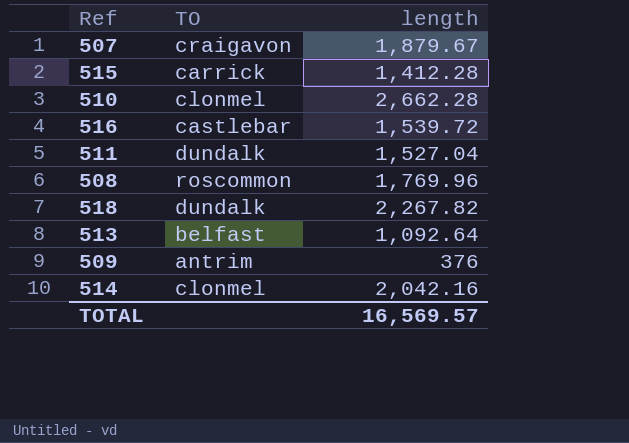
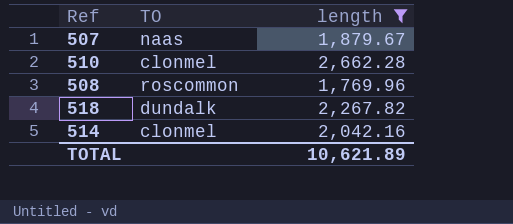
filter: none -> length >= 1,769.96
507 | TO: craigavon -> naas
TOTAL | length: 16,569.57 -> 10,621.89

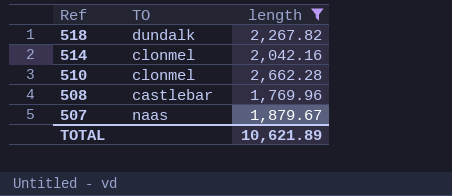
row order: none -> Ref descending
508 | TO: roscommon -> castlebar

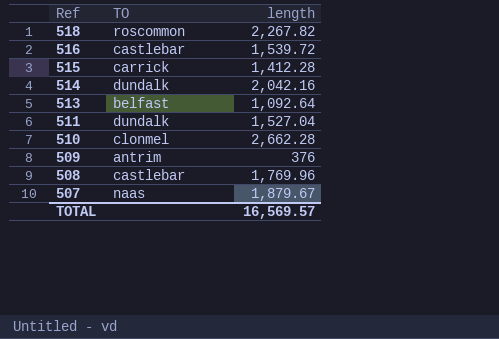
filter: length >= 1,769.96 -> none
518 | TO: dundalk -> roscommon
514 | TO: clonmel -> dundalk
TOTAL | length: 10,621.89 -> 16,569.57

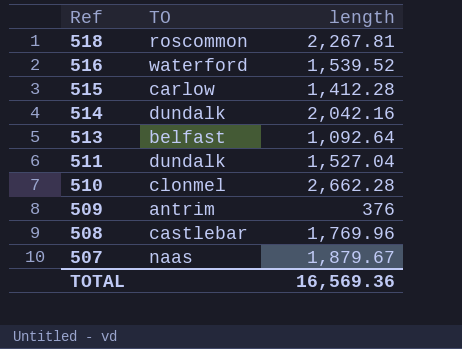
518 | length: 2,267.82 -> 2,267.81
516 | TO: castlebar -> waterford
516 | length: 1,539.72 -> 1,539.52
515 | TO: carrick -> carlow
TOTAL | length: 16,569.57 -> 16,569.36

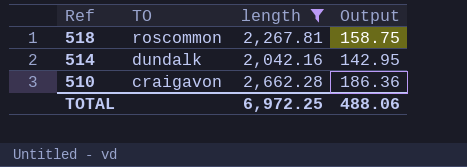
filter: none -> length >= 2,042.16
column Output | formula: none -> [length] * 0.07
510 | TO: clonmel -> craigavon
TOTAL | length: 16,569.36 -> 6,972.25

